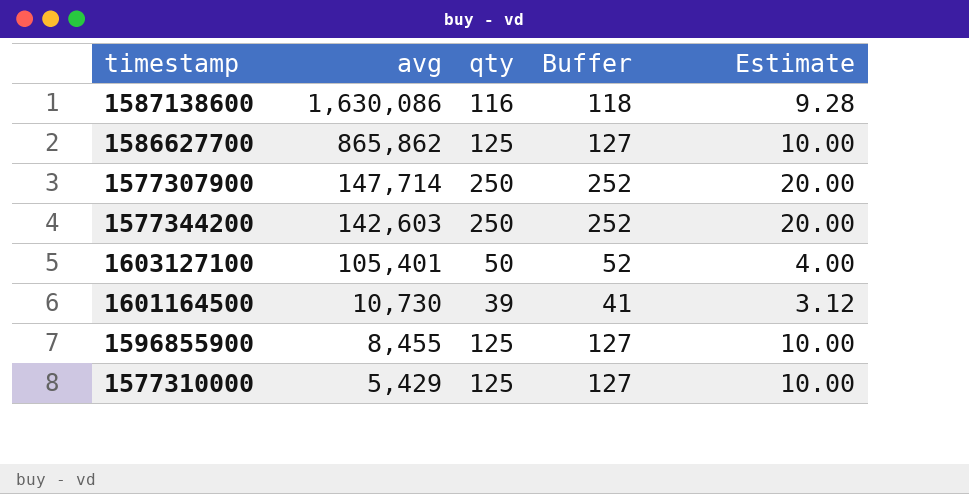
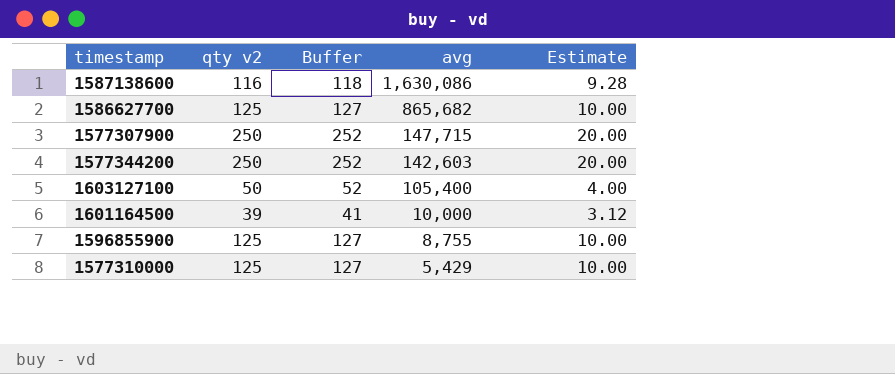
column name: qty -> qty v2
column avg | position: 2 -> 4
1586627700 | avg: 865,862 -> 865,682
1577307900 | avg: 147,714 -> 147,715
1603127100 | avg: 105,401 -> 105,400
1601164500 | avg: 10,730 -> 10,000
1596855900 | avg: 8,455 -> 8,755

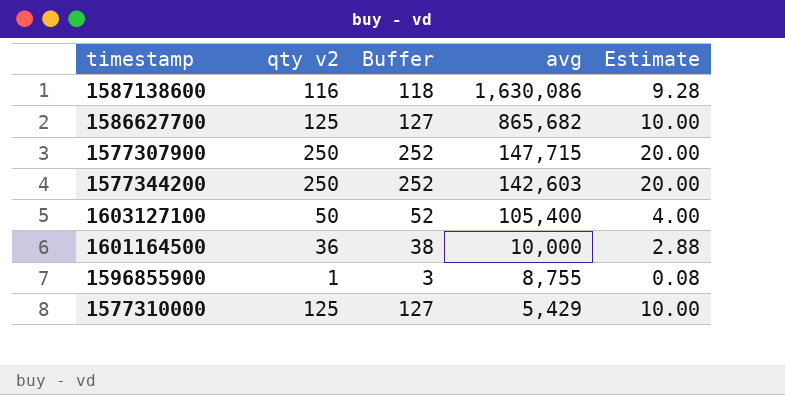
1601164500 | qty v2: 39 -> 36
1601164500 | Buffer: 41 -> 38
1601164500 | Estimate: 3.12 -> 2.88
1596855900 | qty v2: 125 -> 1
1596855900 | Buffer: 127 -> 3
1596855900 | Estimate: 10.00 -> 0.08

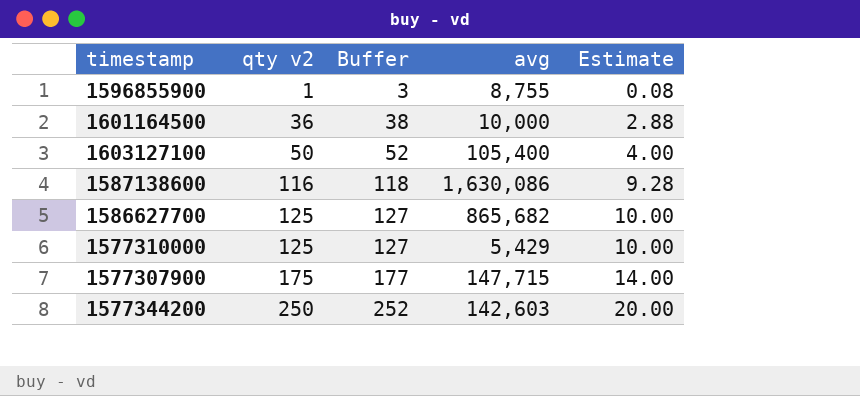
row order: avg descending -> qty v2 ascending
1577307900 | qty v2: 250 -> 175
1577307900 | Buffer: 252 -> 177
1577307900 | Estimate: 20.00 -> 14.00

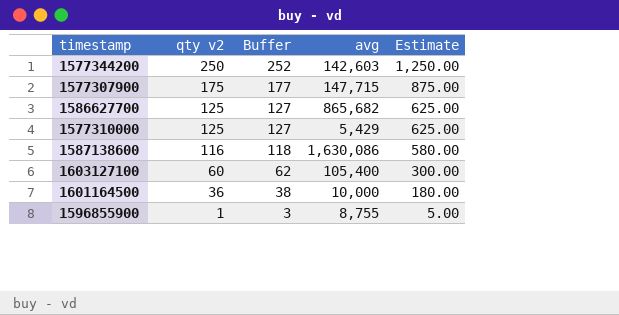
row order: qty v2 ascending -> qty v2 descending
column Estimate | formula: [qty v2] * 0.08 -> [qty v2] * 5
1603127100 | qty v2: 50 -> 60
1603127100 | Buffer: 52 -> 62

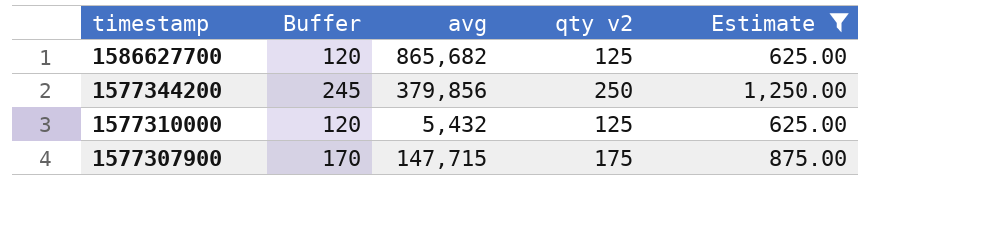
filter: none -> Estimate >= 625.00
row order: qty v2 descending -> timestamp descending
column Buffer | formula: [qty v2] + 2 -> [qty v2] - 5
column qty v2 | position: 2 -> 4
1577344200 | avg: 142,603 -> 379,856
1577310000 | avg: 5,429 -> 5,432

